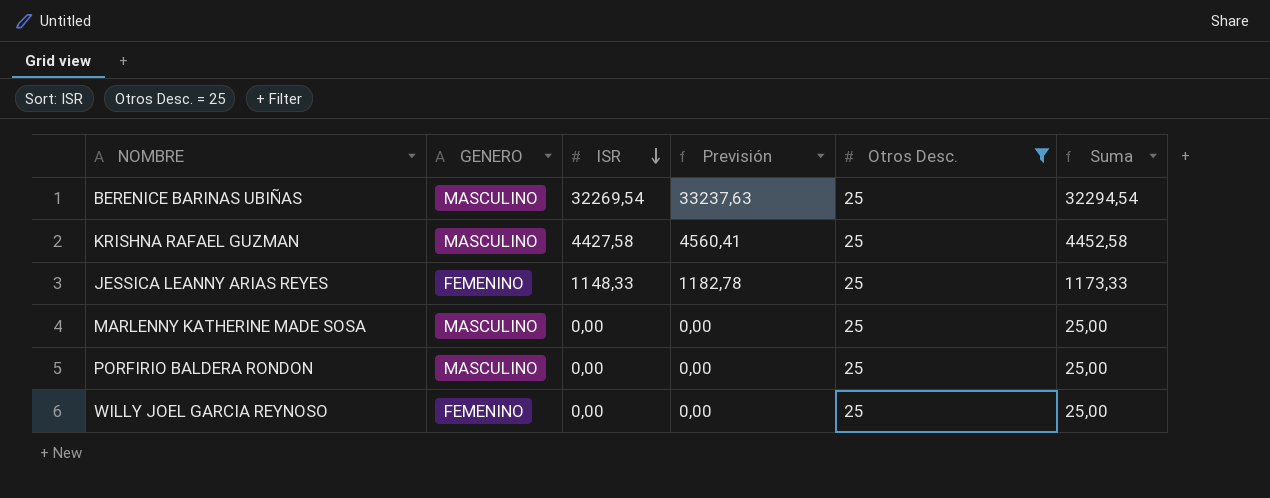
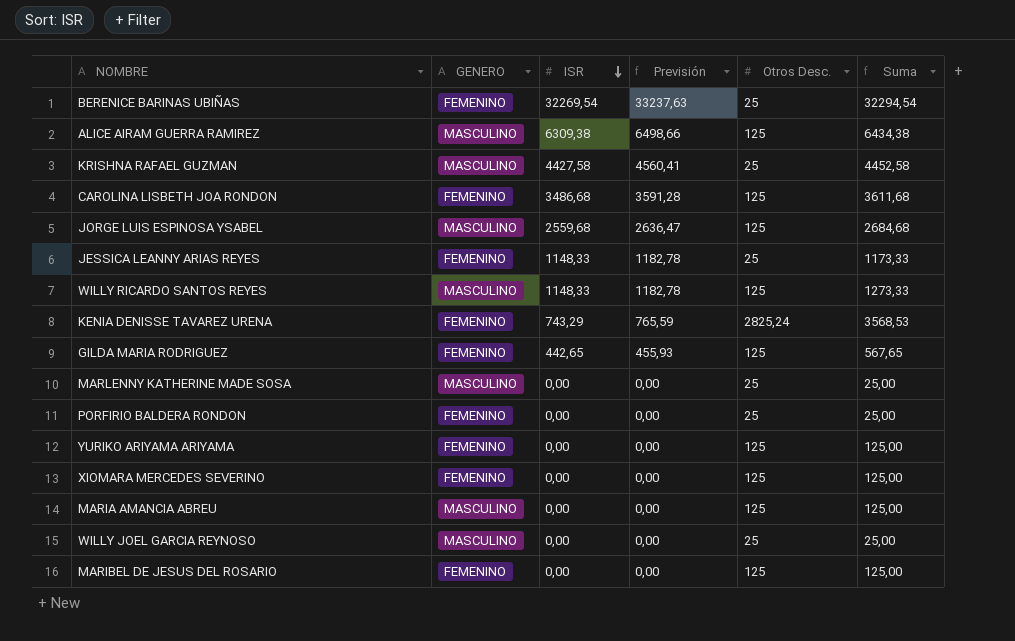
filter: Otros Desc. = 25 -> none
BERENICE BARINAS UBIÑAS | GENERO: MASCULINO -> FEMENINO
PORFIRIO BALDERA RONDON | GENERO: MASCULINO -> FEMENINO
WILLY JOEL GARCIA REYNOSO | GENERO: FEMENINO -> MASCULINO

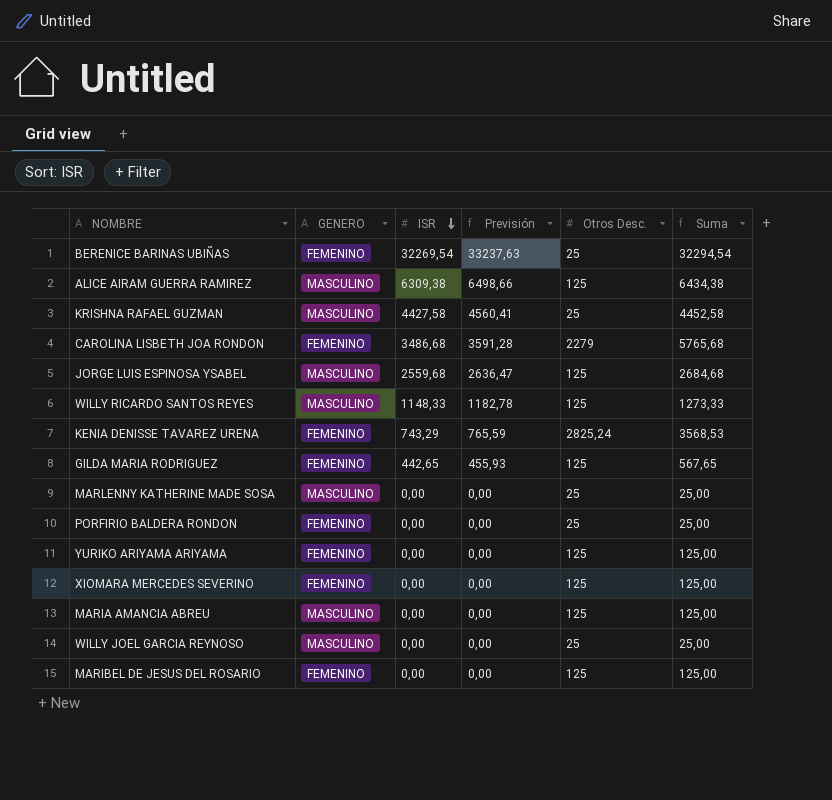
row JESSICA LEANNY ARIAS REYES: FEMENINO | 1148,33 | 1182,78 | 25 | 1173,33 -> none
CAROLINA LISBETH JOA RONDON | Otros Desc.: 125 -> 2279
CAROLINA LISBETH JOA RONDON | Suma: 3611,68 -> 5765,68

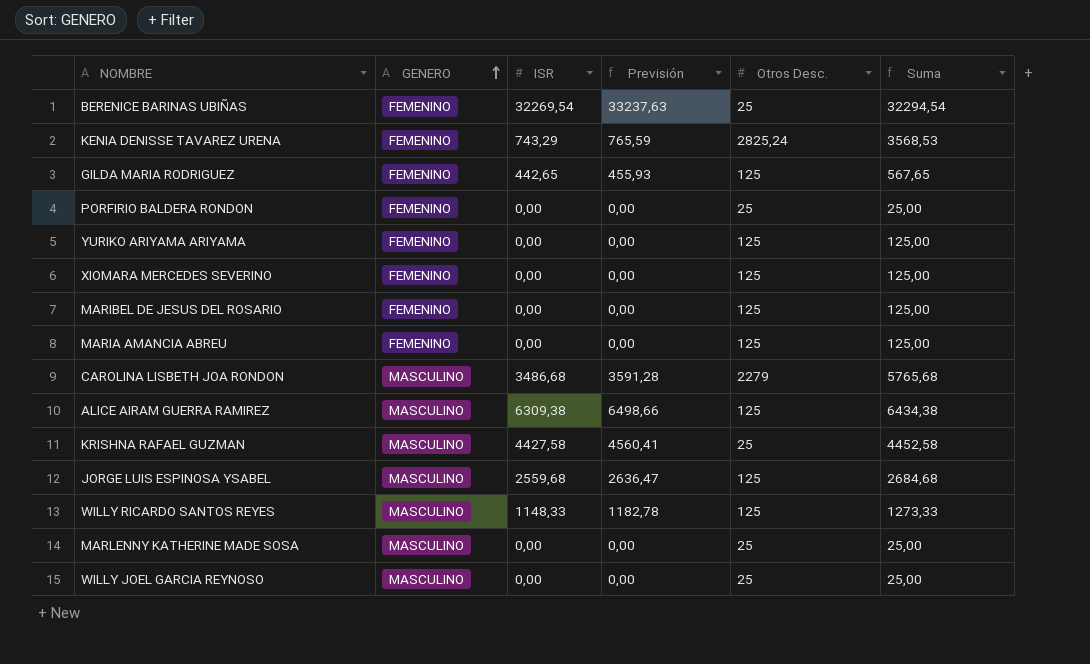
row order: ISR descending -> GENERO ascending
MARIA AMANCIA ABREU | GENERO: MASCULINO -> FEMENINO
CAROLINA LISBETH JOA RONDON | GENERO: FEMENINO -> MASCULINO

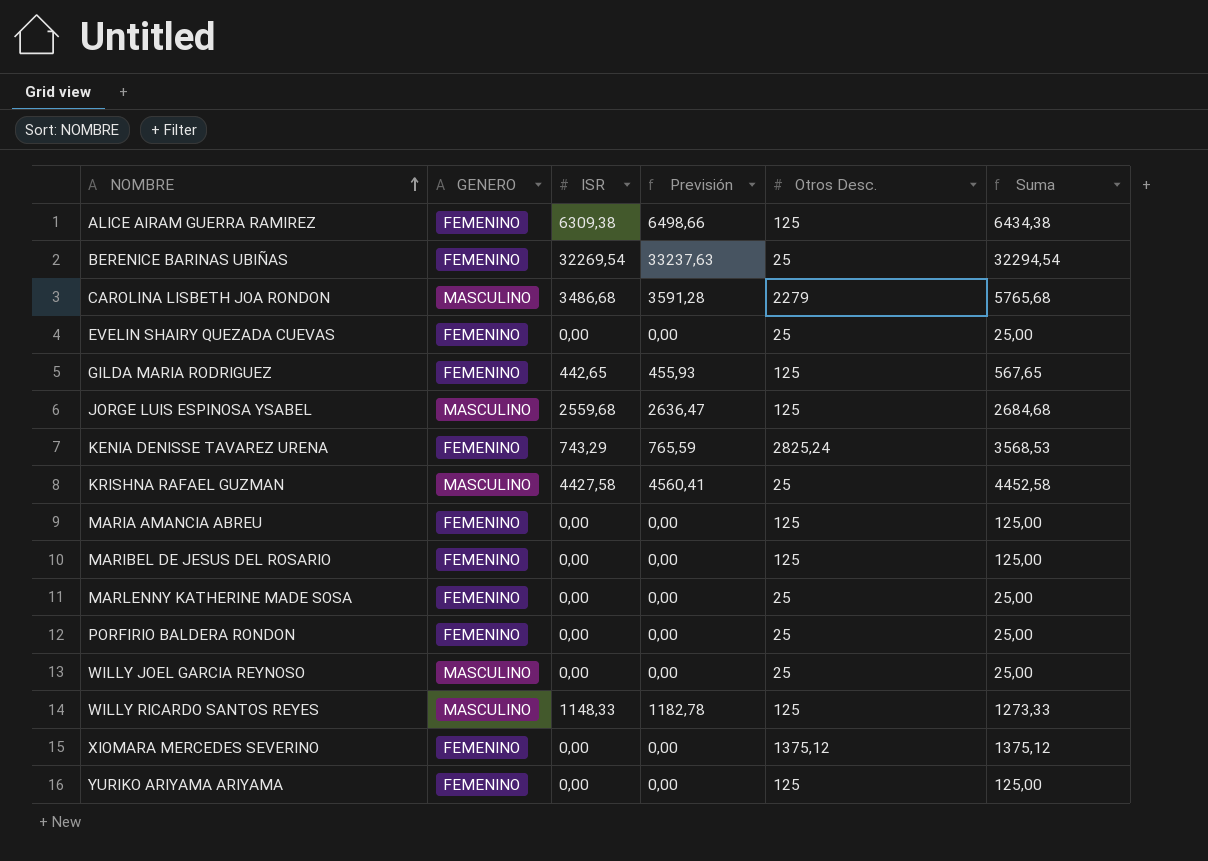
row order: GENERO ascending -> NOMBRE ascending
ALICE AIRAM GUERRA RAMIREZ | GENERO: MASCULINO -> FEMENINO
row EVELIN SHAIRY QUEZADA CUEVAS: none -> FEMENINO | 0,00 | 0,00 | 25 | 25,00
MARLENNY KATHERINE MADE SOSA | GENERO: MASCULINO -> FEMENINO
XIOMARA MERCEDES SEVERINO | Otros Desc.: 125 -> 1375,12
XIOMARA MERCEDES SEVERINO | Suma: 125,00 -> 1375,12

